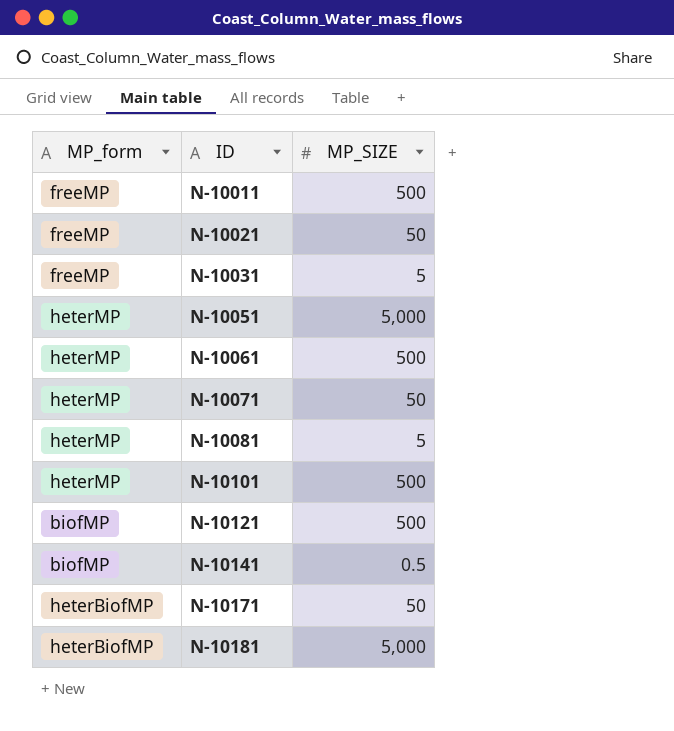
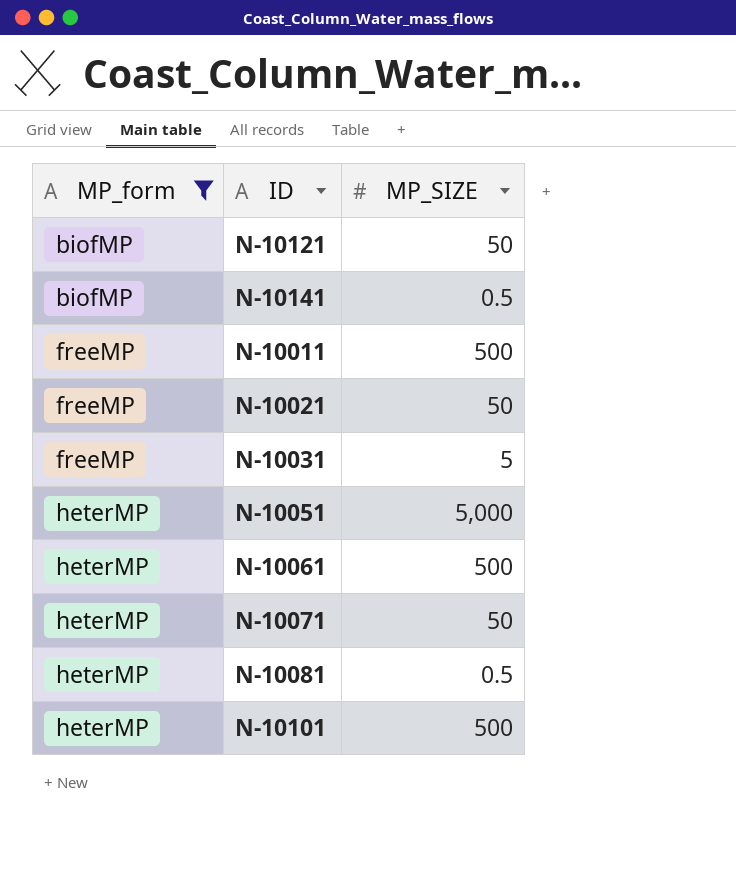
filter: none -> MP_form != heterBiofMP
row order: ID ascending -> MP_form ascending
N-10121 | MP_SIZE: 500 -> 50
N-10081 | MP_SIZE: 5 -> 0.5

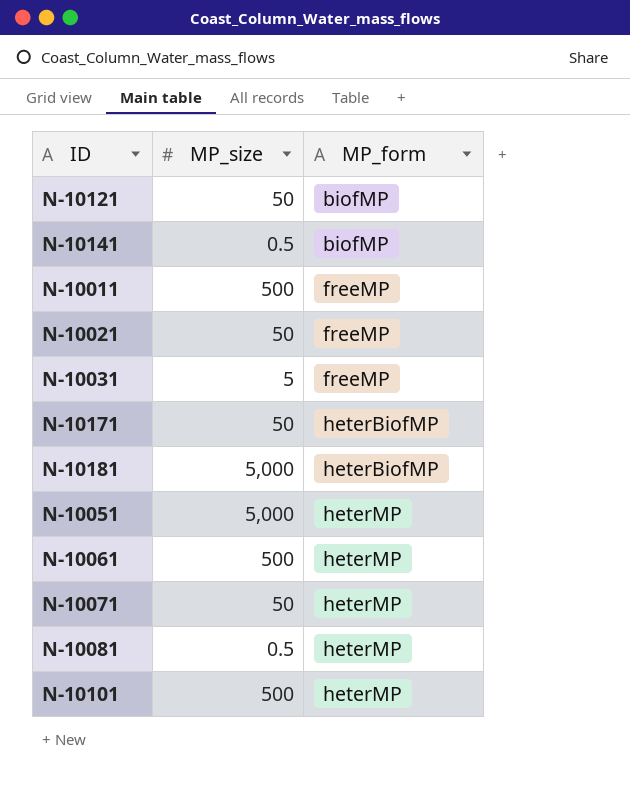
filter: MP_form != heterBiofMP -> none
column name: MP_SIZE -> MP_size
column MP_form | position: 1 -> 3

